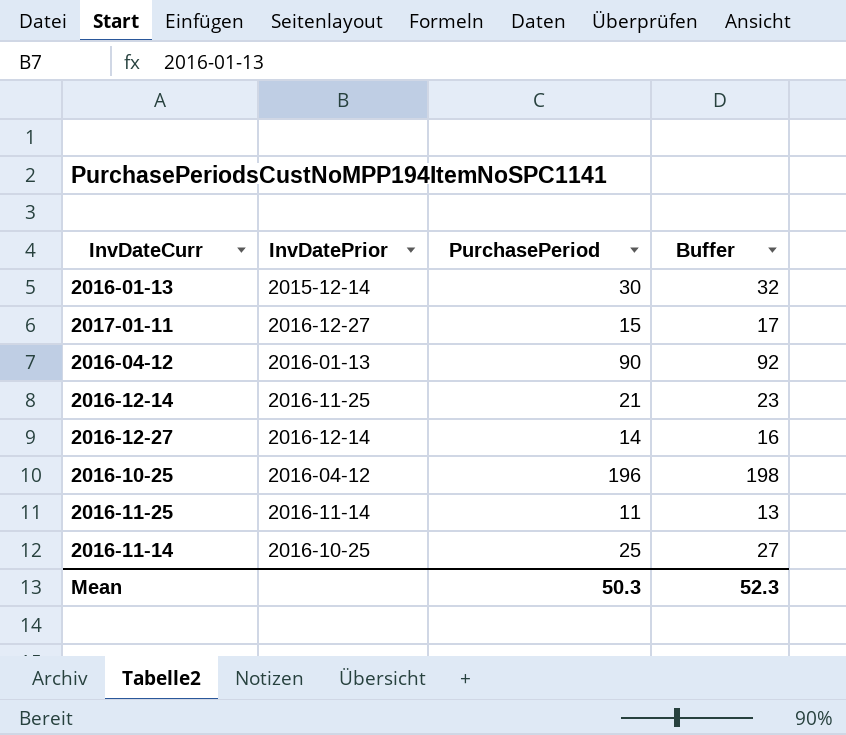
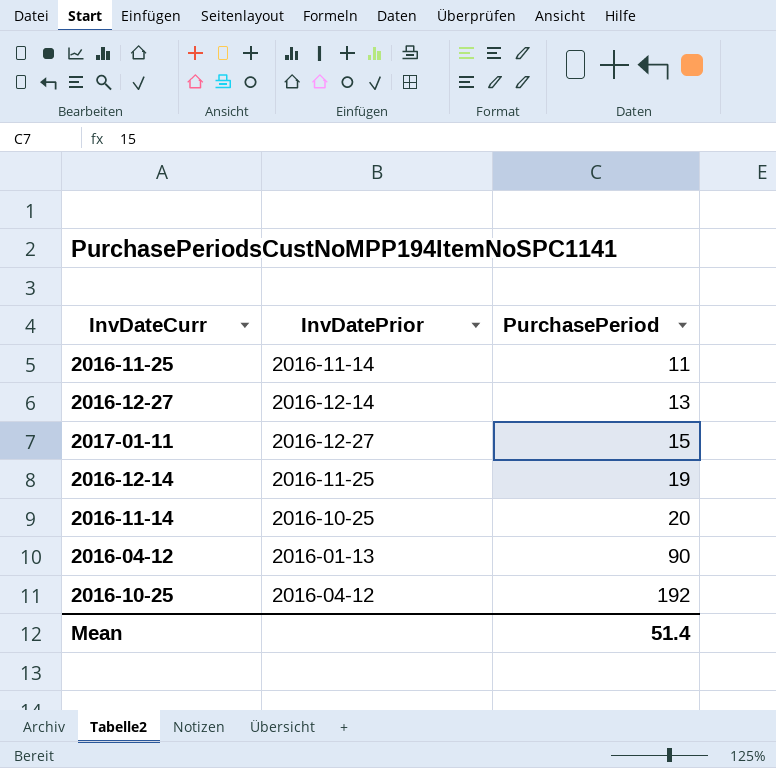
row order: none -> PurchasePeriod ascending
column Buffer | formula: [PurchasePeriod] + 2 -> none
row 2016-01-13: 2015-12-14 | 30 | 32 -> none
2016-12-27 | PurchasePeriod: 14 -> 13
2016-12-14 | PurchasePeriod: 21 -> 19
2016-11-14 | PurchasePeriod: 25 -> 20
2016-10-25 | PurchasePeriod: 196 -> 192
Mean | PurchasePeriod: 50.3 -> 51.4

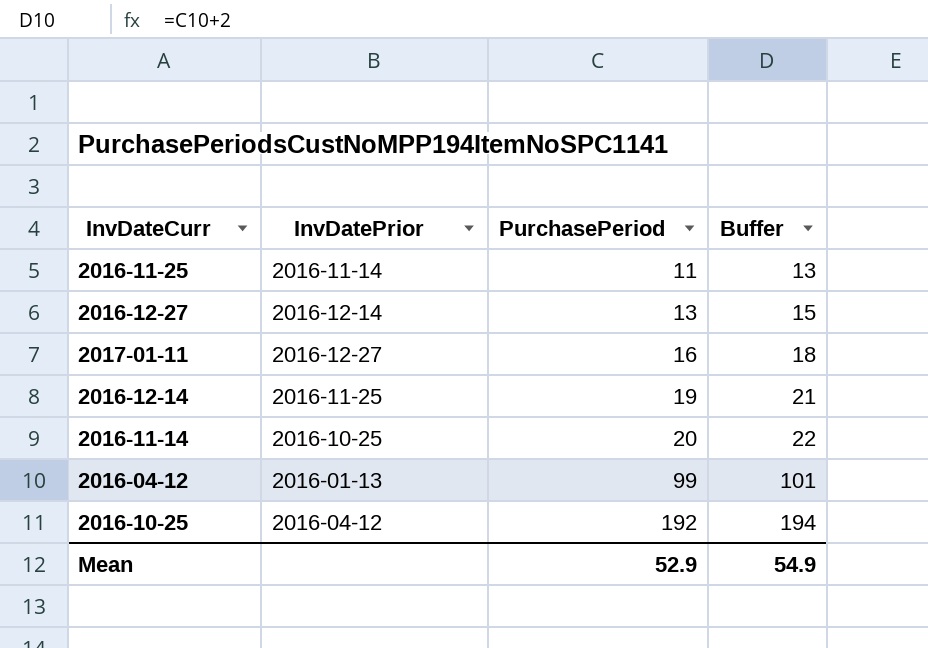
column Buffer | formula: none -> [PurchasePeriod] + 2
2017-01-11 | PurchasePeriod: 15 -> 16
2016-04-12 | PurchasePeriod: 90 -> 99
Mean | PurchasePeriod: 51.4 -> 52.9

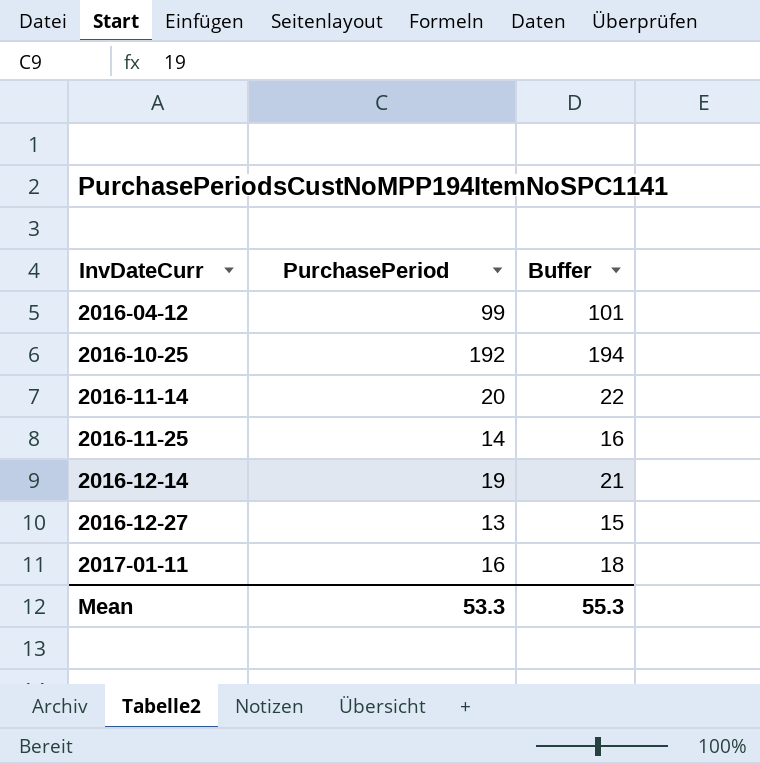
row order: PurchasePeriod ascending -> InvDateCurr ascending
column InvDatePrior | position: 2 -> none
2016-11-25 | PurchasePeriod: 11 -> 14
2016-11-25 | Buffer: 13 -> 16
Mean | PurchasePeriod: 52.9 -> 53.3
Mean | Buffer: 54.9 -> 55.3

